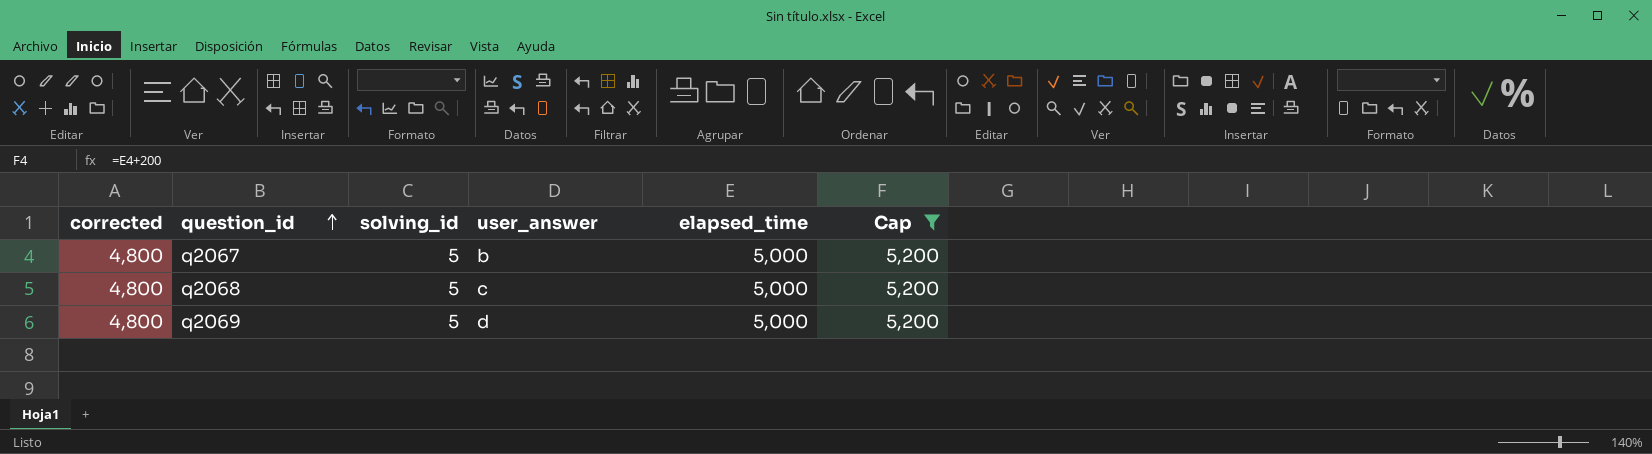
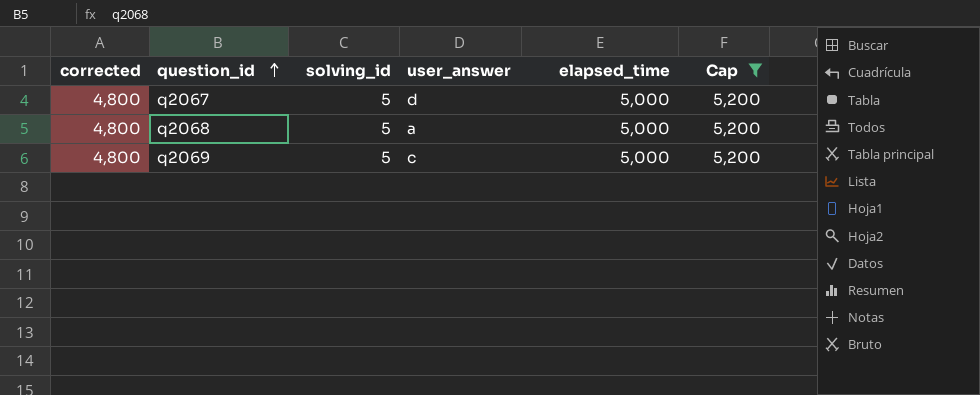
q2067 | user_answer: b -> d
q2068 | user_answer: c -> a
q2069 | user_answer: d -> c

